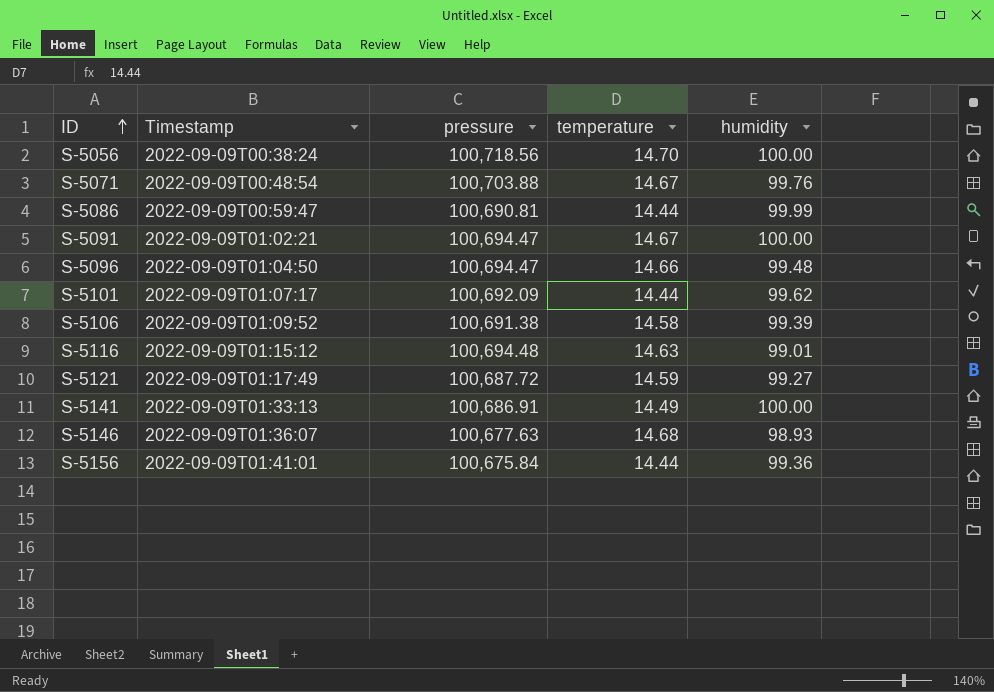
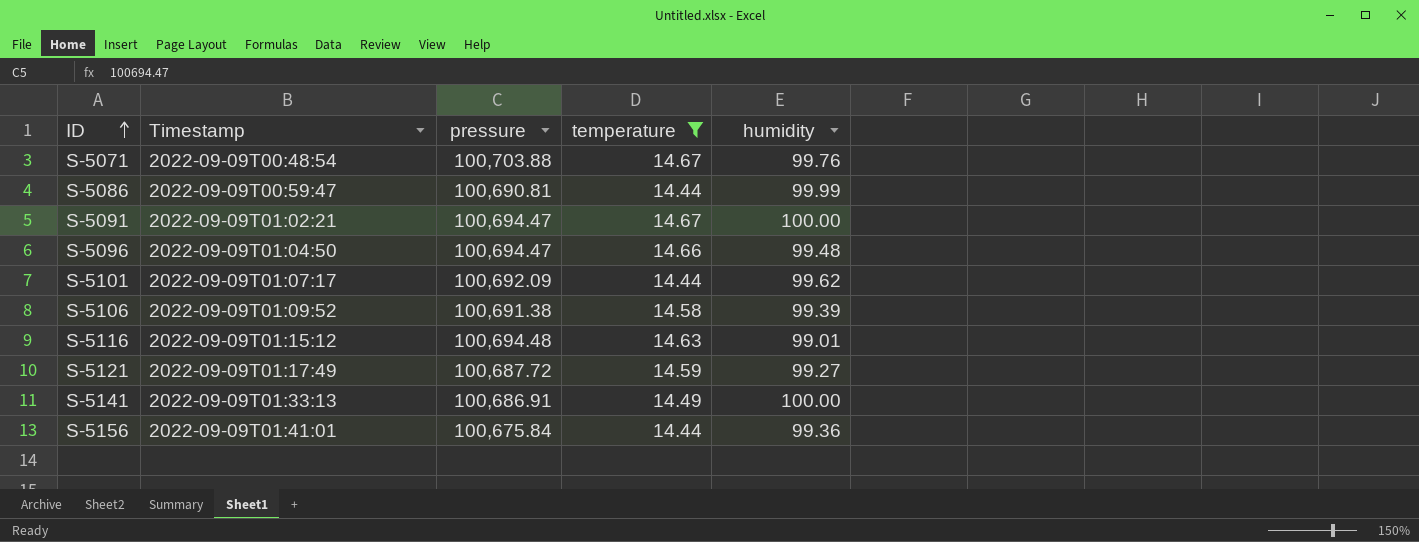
filter: none -> temperature <= 14.67

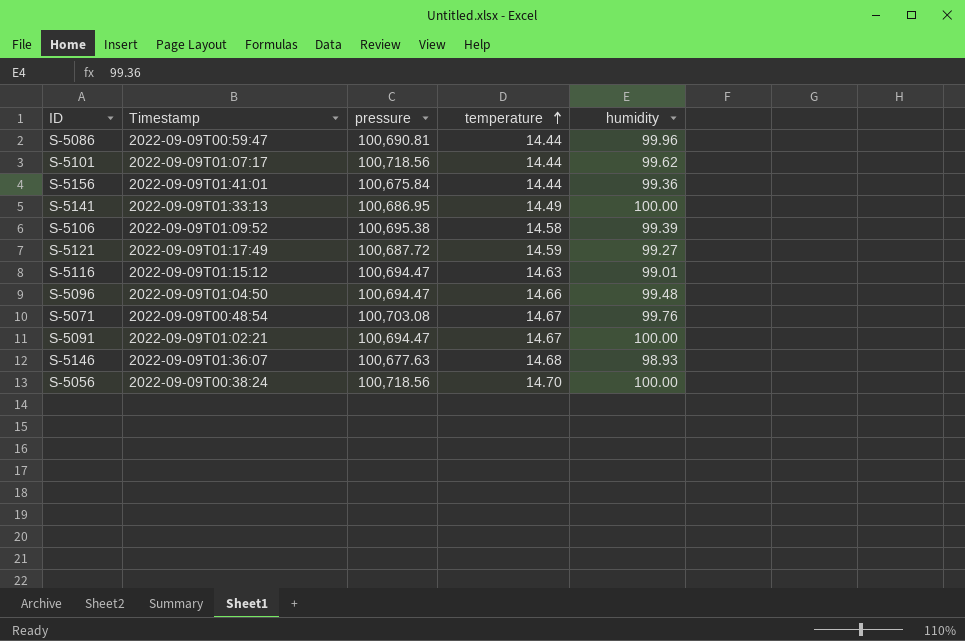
filter: temperature <= 14.67 -> none
row order: ID ascending -> temperature ascending
S-5086 | humidity: 99.99 -> 99.96
S-5101 | pressure: 100,692.09 -> 100,718.56
S-5141 | pressure: 100,686.91 -> 100,686.95
S-5106 | pressure: 100,691.38 -> 100,695.38
S-5116 | pressure: 100,694.48 -> 100,694.47
S-5071 | pressure: 100,703.88 -> 100,703.08

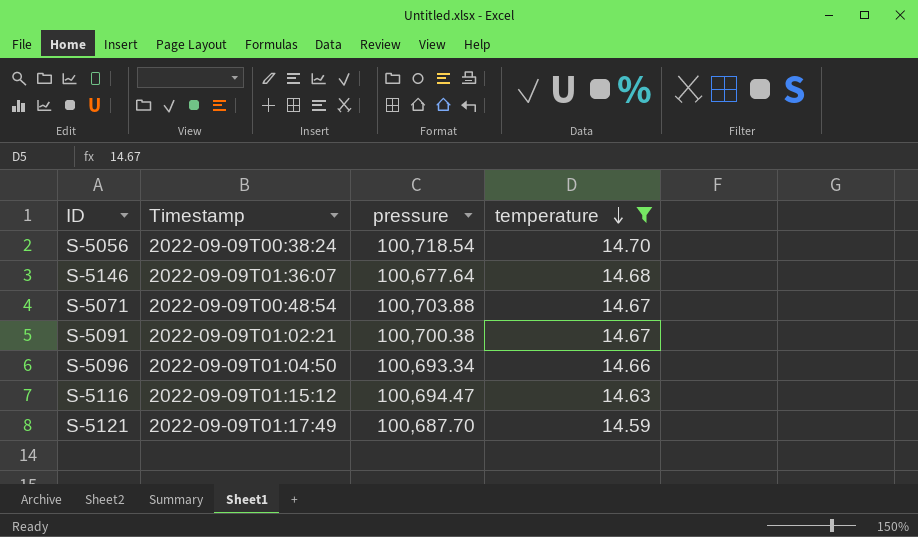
filter: none -> temperature >= 14.59
row order: temperature ascending -> temperature descending
column humidity | position: 5 -> none
S-5056 | pressure: 100,718.56 -> 100,718.54
S-5146 | pressure: 100,677.63 -> 100,677.64
S-5071 | pressure: 100,703.08 -> 100,703.88
S-5091 | pressure: 100,694.47 -> 100,700.38
S-5096 | pressure: 100,694.47 -> 100,693.34
S-5121 | pressure: 100,687.72 -> 100,687.70

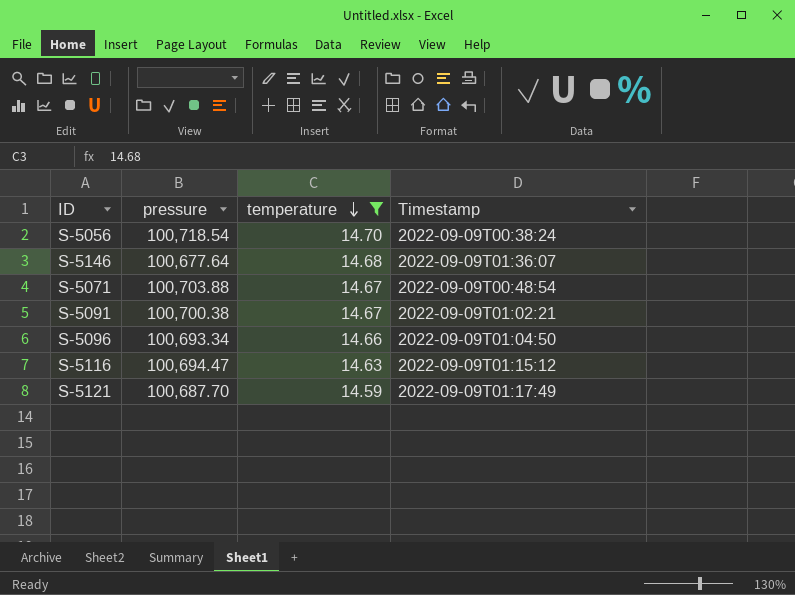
column Timestamp | position: 2 -> 4

